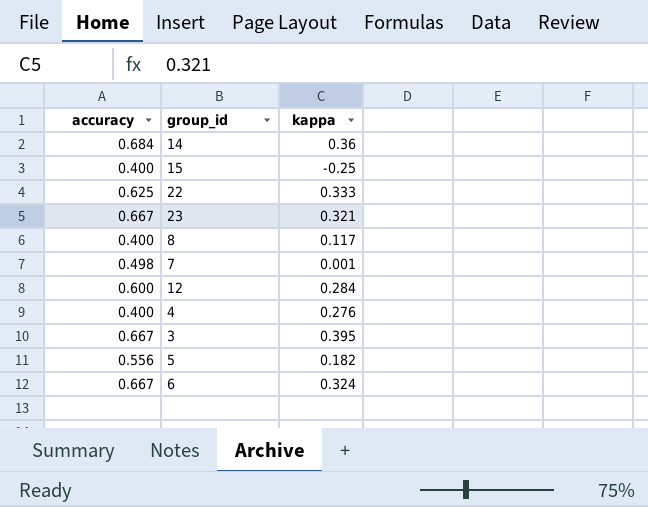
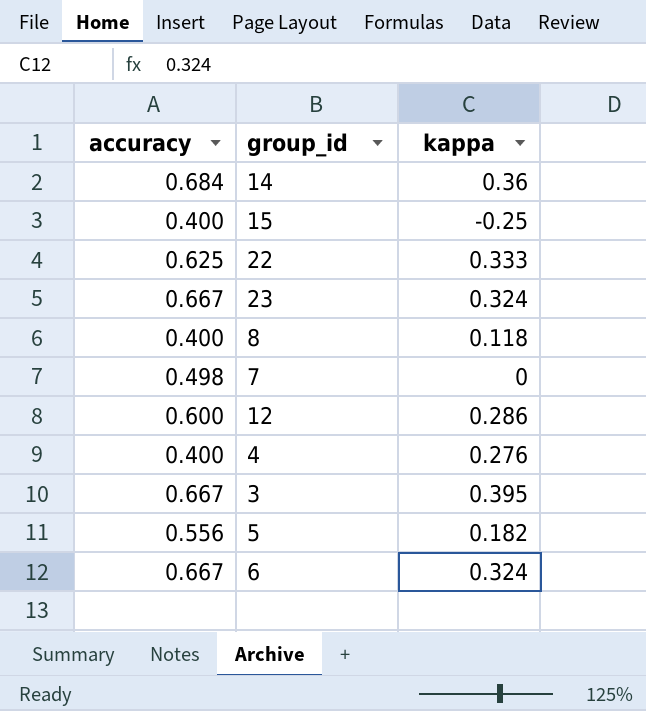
23 | kappa: 0.321 -> 0.324
8 | kappa: 0.117 -> 0.118
7 | kappa: 0.001 -> 0
12 | kappa: 0.284 -> 0.286

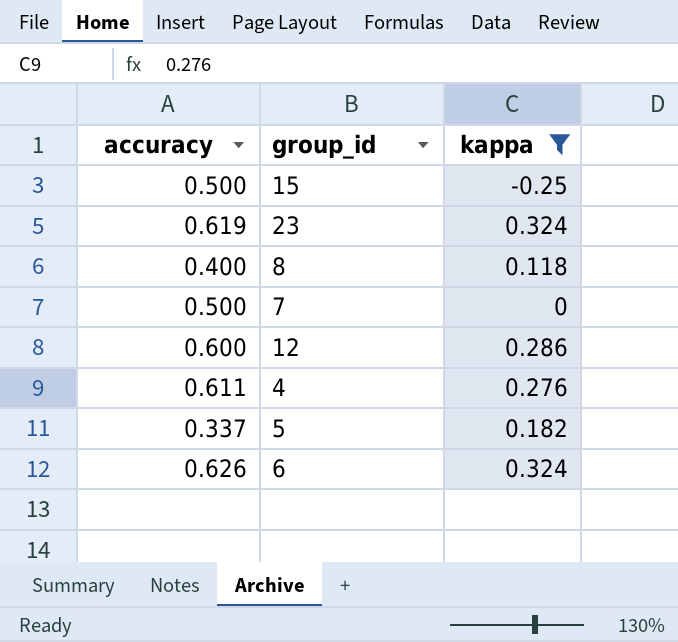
filter: none -> kappa <= 0.324
15 | accuracy: 0.400 -> 0.500
23 | accuracy: 0.667 -> 0.619
7 | accuracy: 0.498 -> 0.500
4 | accuracy: 0.400 -> 0.611
5 | accuracy: 0.556 -> 0.337
6 | accuracy: 0.667 -> 0.626

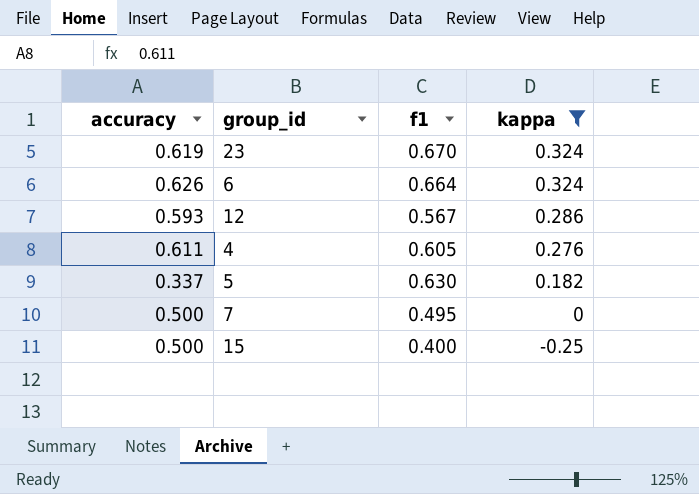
row order: none -> kappa descending
column f1 | position: none -> 3
row 8: 0.400 | 0.118 -> none
12 | accuracy: 0.600 -> 0.593

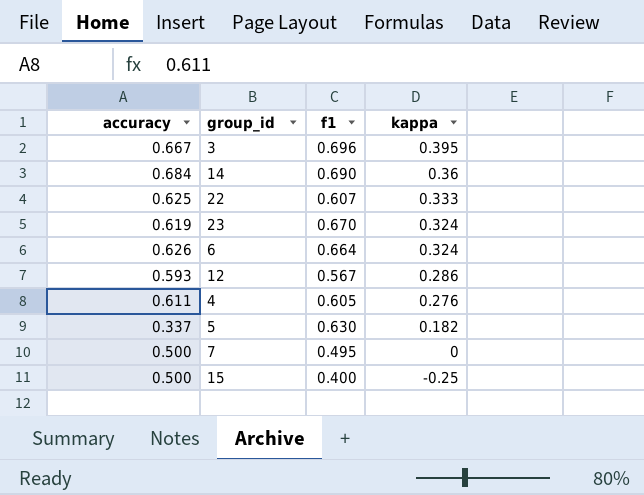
filter: kappa <= 0.324 -> none

